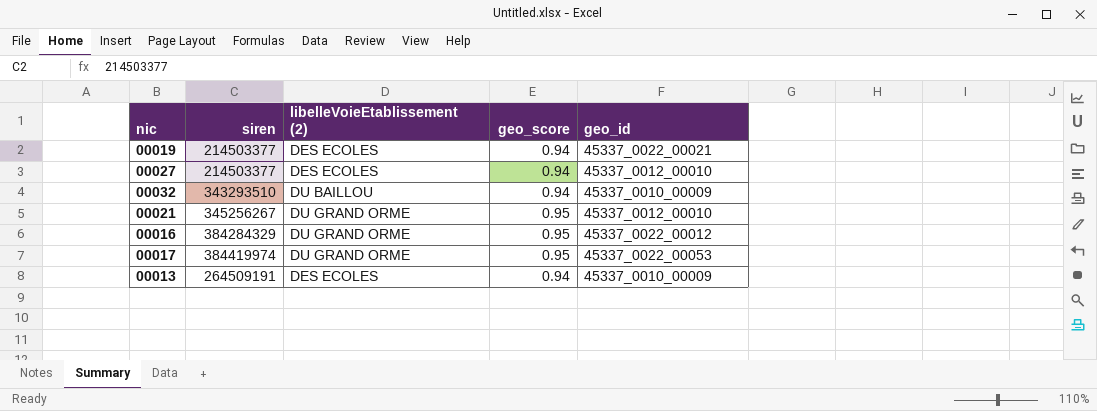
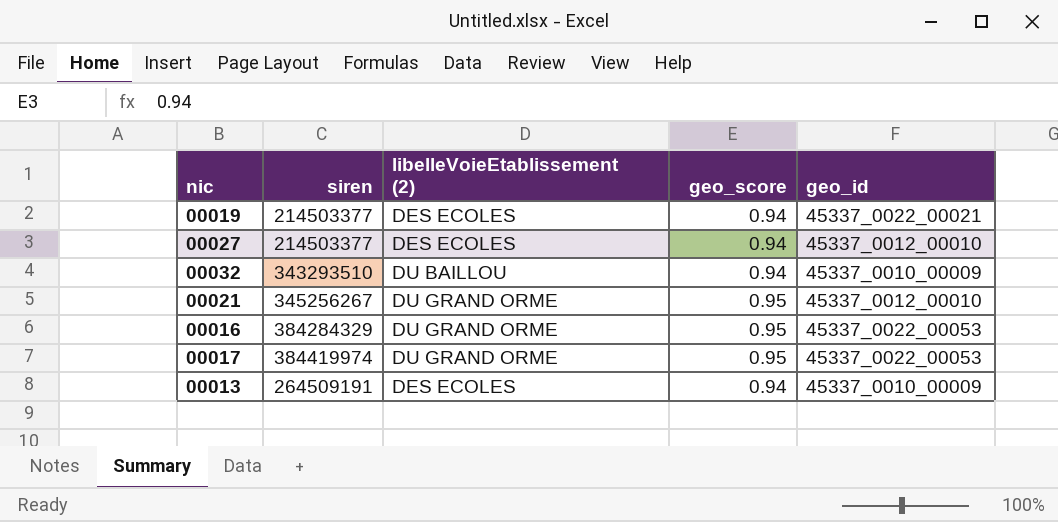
00016 | geo_id: 45337_0022_00012 -> 45337_0022_00053

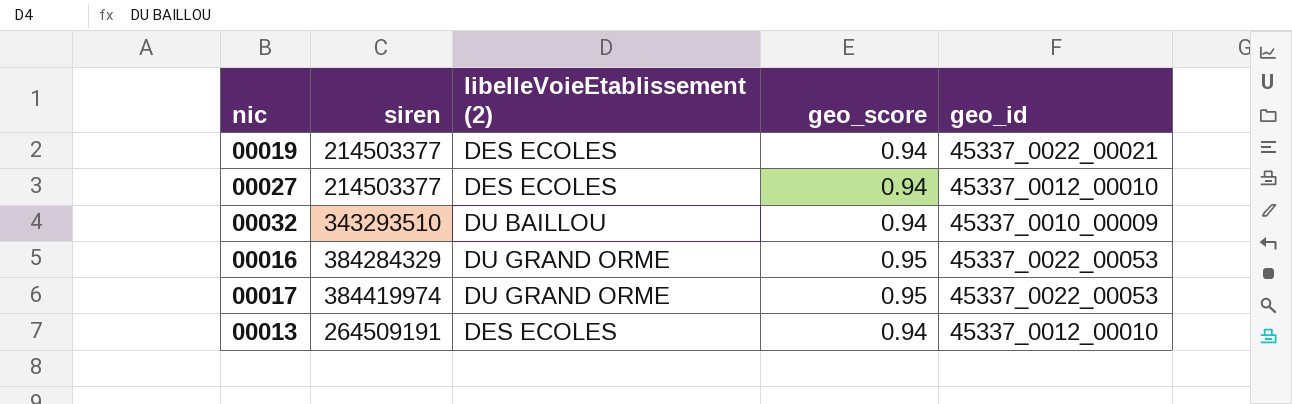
row 00021: 345256267 | DU GRAND ORME | 0.95 | 45337_0012_00010 -> none
00013 | geo_id: 45337_0010_00009 -> 45337_0012_00010

